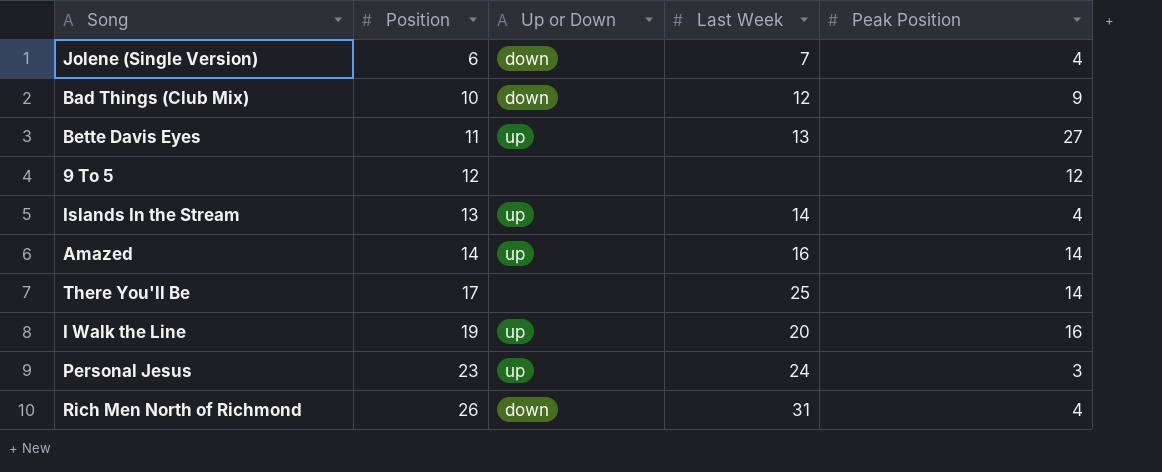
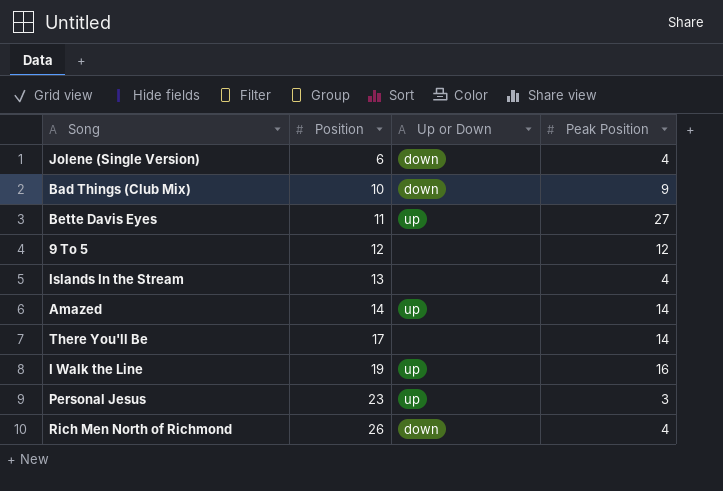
column Last Week | position: 4 -> none
Islands In the Stream | Up or Down: up -> none

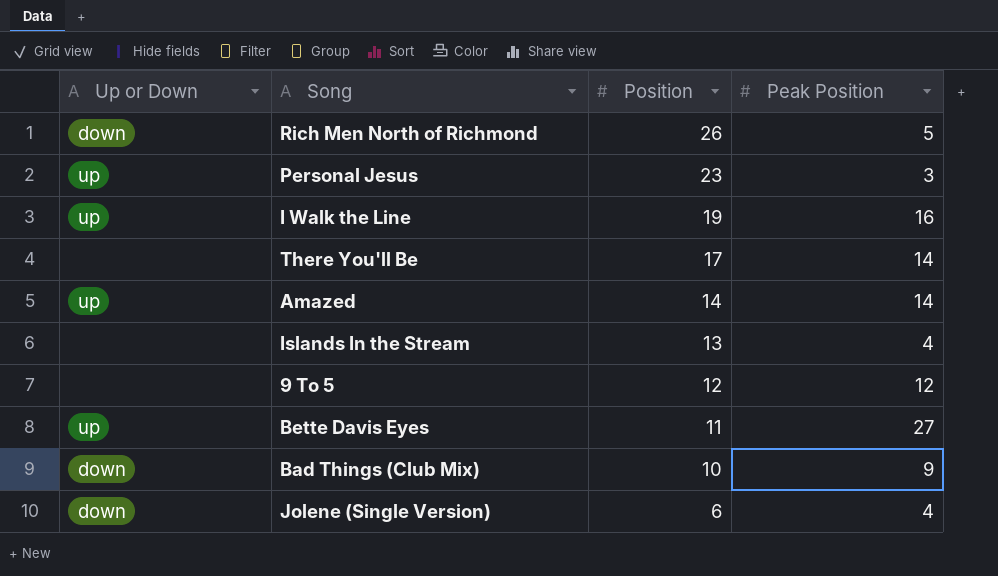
row order: Position ascending -> Position descending
column Up or Down | position: 3 -> 1
Rich Men North of Richmond | Peak Position: 4 -> 5

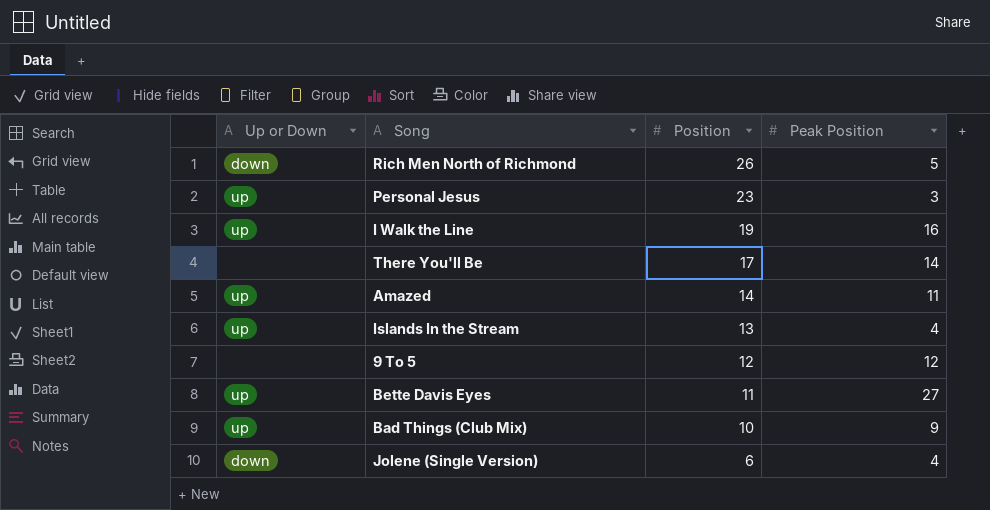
Amazed | Peak Position: 14 -> 11
Islands In the Stream | Up or Down: none -> up
Bad Things (Club Mix) | Up or Down: down -> up

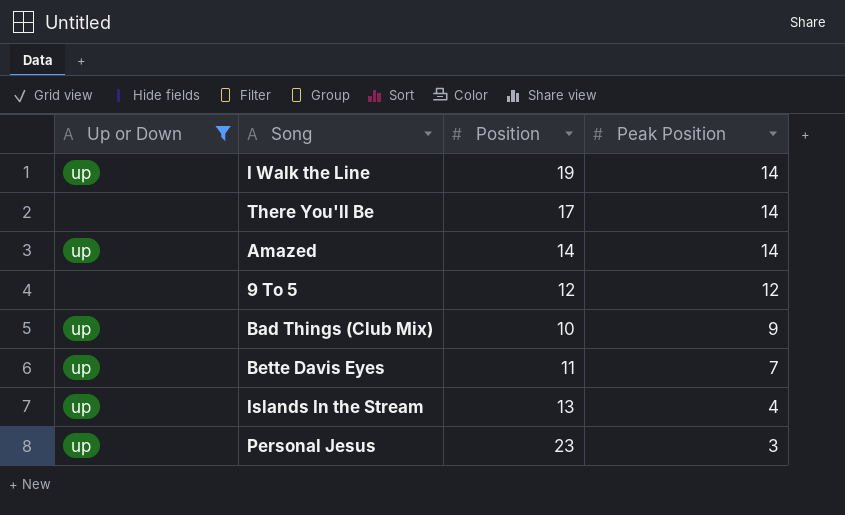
filter: none -> Up or Down != down
row order: Position descending -> Peak Position descending
I Walk the Line | Peak Position: 16 -> 14
Amazed | Peak Position: 11 -> 14
Bette Davis Eyes | Peak Position: 27 -> 7

